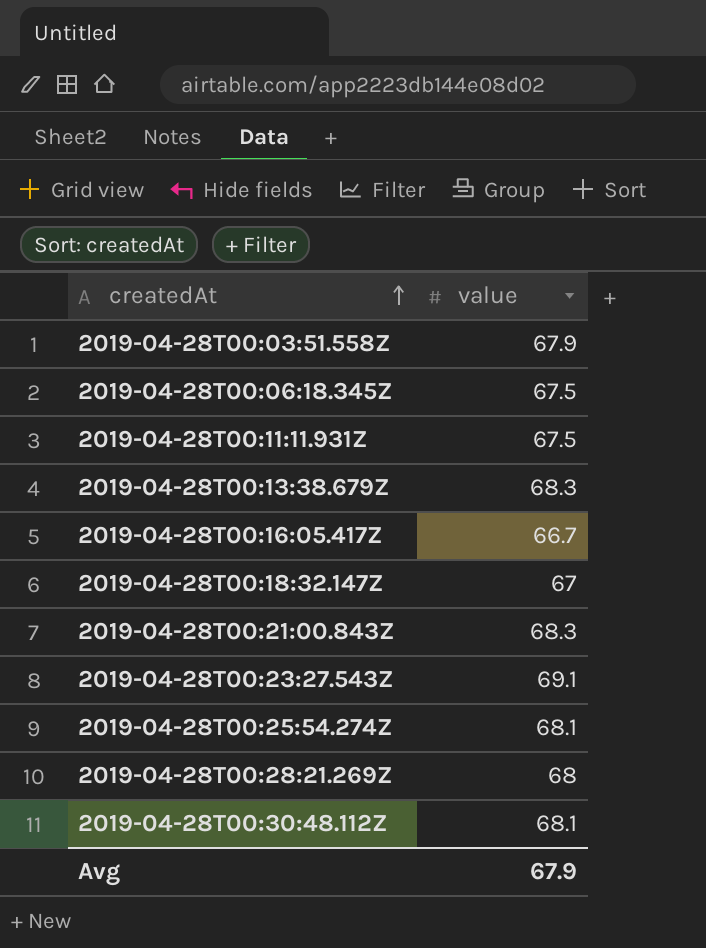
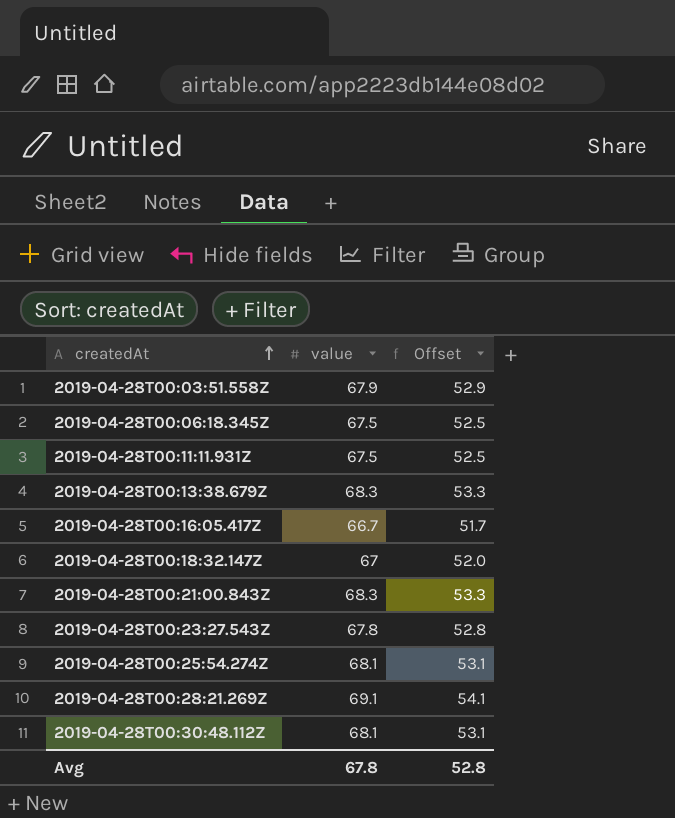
column Offset | formula: none -> [value] - 15
2019-04-28T00:23:27.543Z | value: 69.1 -> 67.8
2019-04-28T00:28:21.269Z | value: 68 -> 69.1
Avg | value: 67.9 -> 67.8

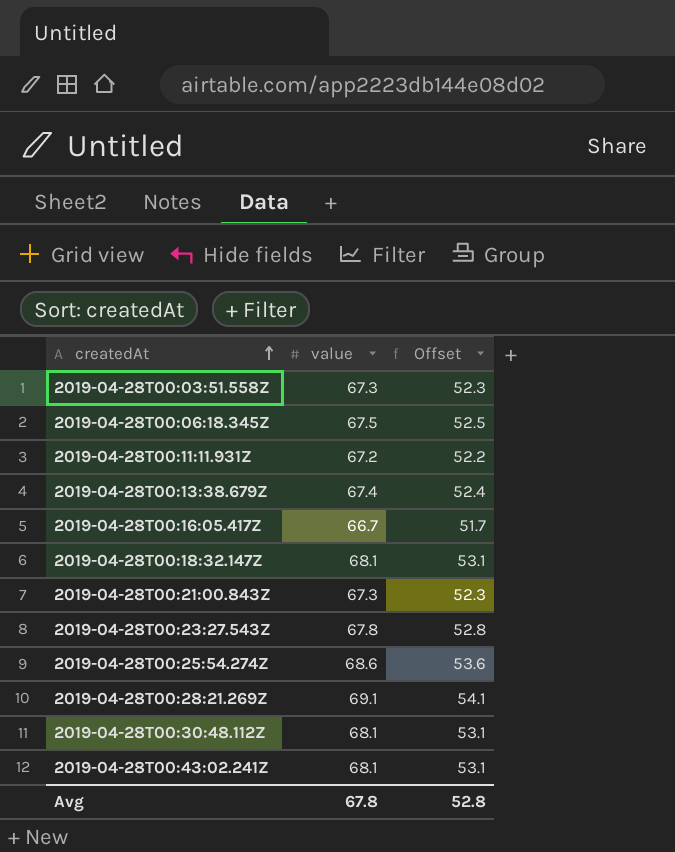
2019-04-28T00:03:51.558Z | value: 67.9 -> 67.3
2019-04-28T00:03:51.558Z | Offset: 52.9 -> 52.3
2019-04-28T00:11:11.931Z | value: 67.5 -> 67.2
2019-04-28T00:11:11.931Z | Offset: 52.5 -> 52.2
2019-04-28T00:13:38.679Z | value: 68.3 -> 67.4
2019-04-28T00:13:38.679Z | Offset: 53.3 -> 52.4
2019-04-28T00:18:32.147Z | value: 67 -> 68.1
2019-04-28T00:18:32.147Z | Offset: 52.0 -> 53.1
2019-04-28T00:21:00.843Z | value: 68.3 -> 67.3
2019-04-28T00:21:00.843Z | Offset: 53.3 -> 52.3
2019-04-28T00:25:54.274Z | value: 68.1 -> 68.6
2019-04-28T00:25:54.274Z | Offset: 53.1 -> 53.6
row 2019-04-28T00:43:02.241Z: none -> 68.1 | 53.1

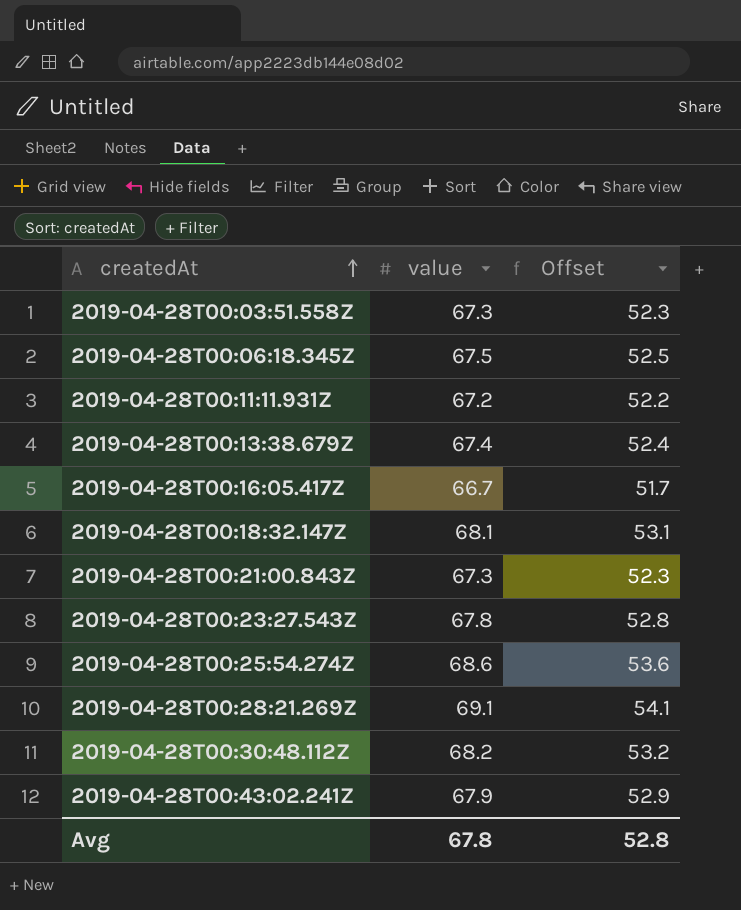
2019-04-28T00:30:48.112Z | value: 68.1 -> 68.2
2019-04-28T00:30:48.112Z | Offset: 53.1 -> 53.2
2019-04-28T00:43:02.241Z | value: 68.1 -> 67.9
2019-04-28T00:43:02.241Z | Offset: 53.1 -> 52.9

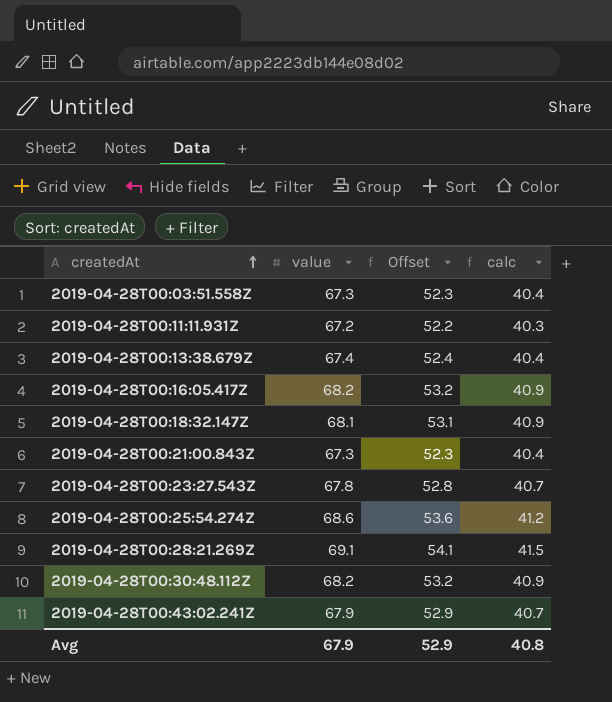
column calc | formula: none -> [value] * 0.6
row 2019-04-28T00:06:18.345Z: 67.5 | 52.5 -> none
2019-04-28T00:16:05.417Z | value: 66.7 -> 68.2
2019-04-28T00:16:05.417Z | Offset: 51.7 -> 53.2
Avg | value: 67.8 -> 67.9
Avg | Offset: 52.8 -> 52.9

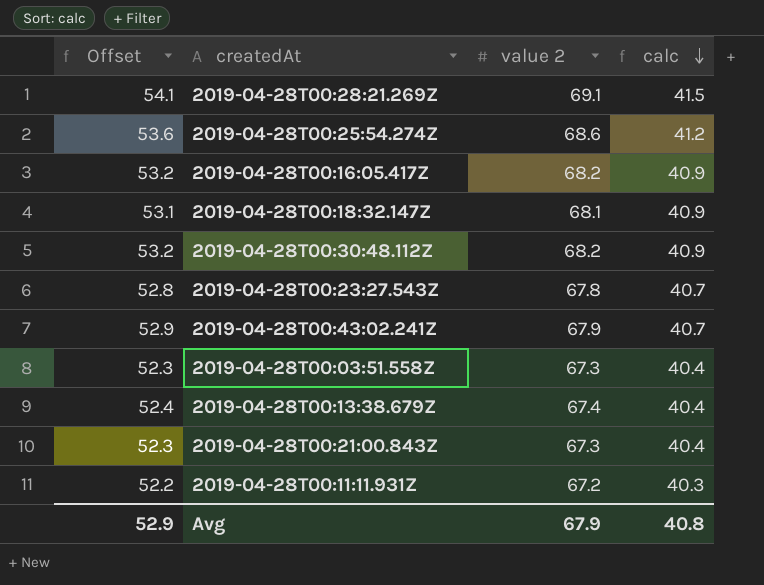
row order: createdAt ascending -> calc descending
column Offset | position: 3 -> 1
column name: value -> value 2

